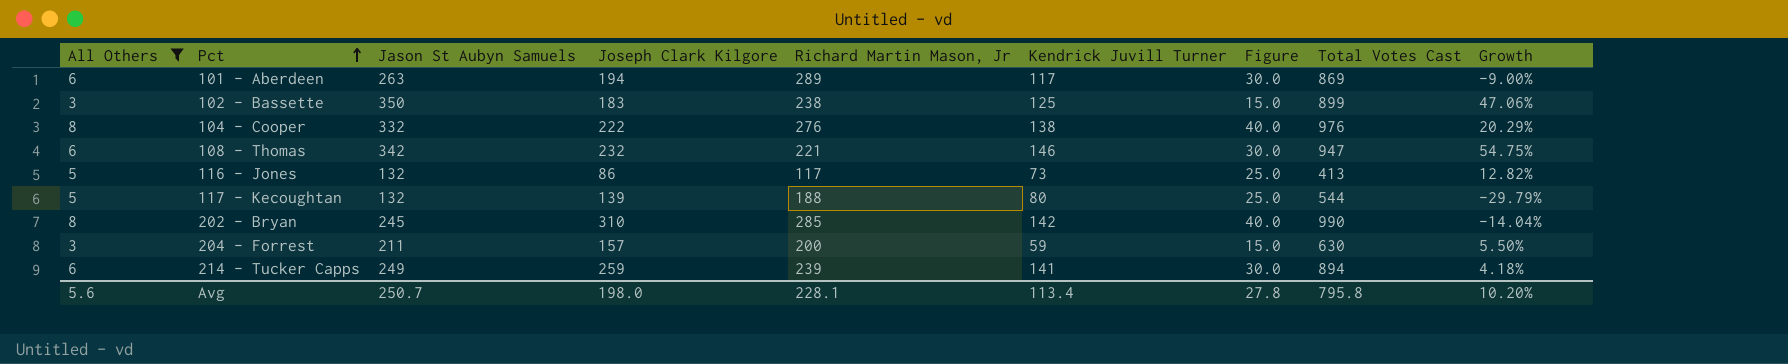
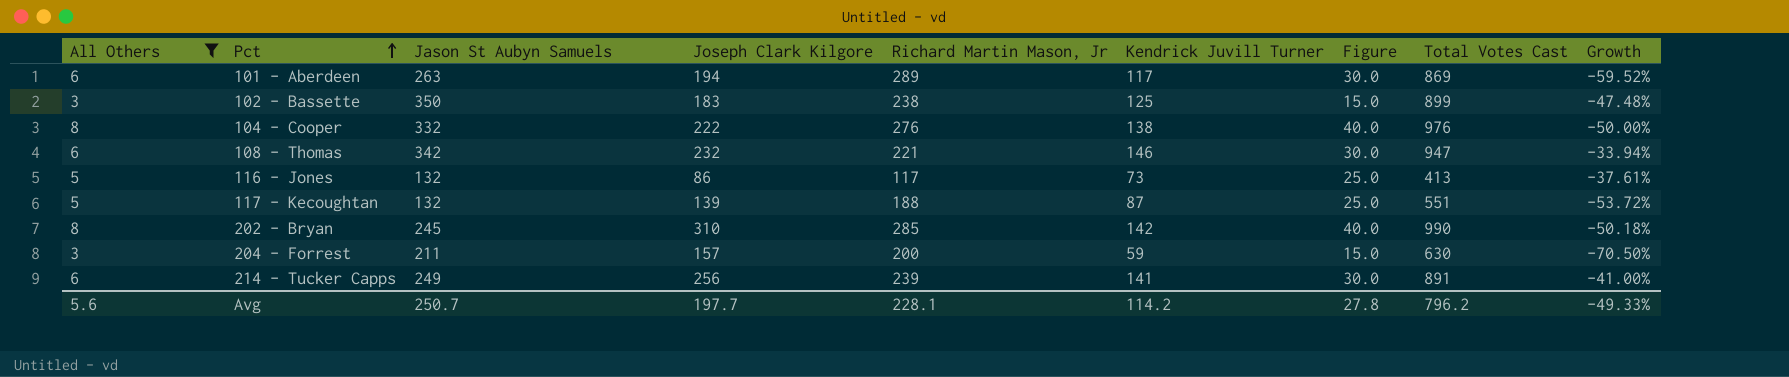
column Growth | formula: ([Jason St Aubyn Samuels] - [Richard Martin Mason, Jr]) / [Richard Martin Mason, Jr] -> ([Kendrick Juvill Turner] - [Richard Martin Mason, Jr]) / [Richard Martin Mason, Jr]
117 - Kecoughtan | Kendrick Juvill Turner: 80 -> 87
117 - Kecoughtan | Total Votes Cast: 544 -> 551
214 - Tucker Capps | Joseph Clark Kilgore: 259 -> 256
214 - Tucker Capps | Total Votes Cast: 894 -> 891
Avg | Joseph Clark Kilgore: 198.0 -> 197.7
Avg | Kendrick Juvill Turner: 113.4 -> 114.2
Avg | Total Votes Cast: 795.8 -> 796.2
Avg | Growth: 10.20% -> -49.33%

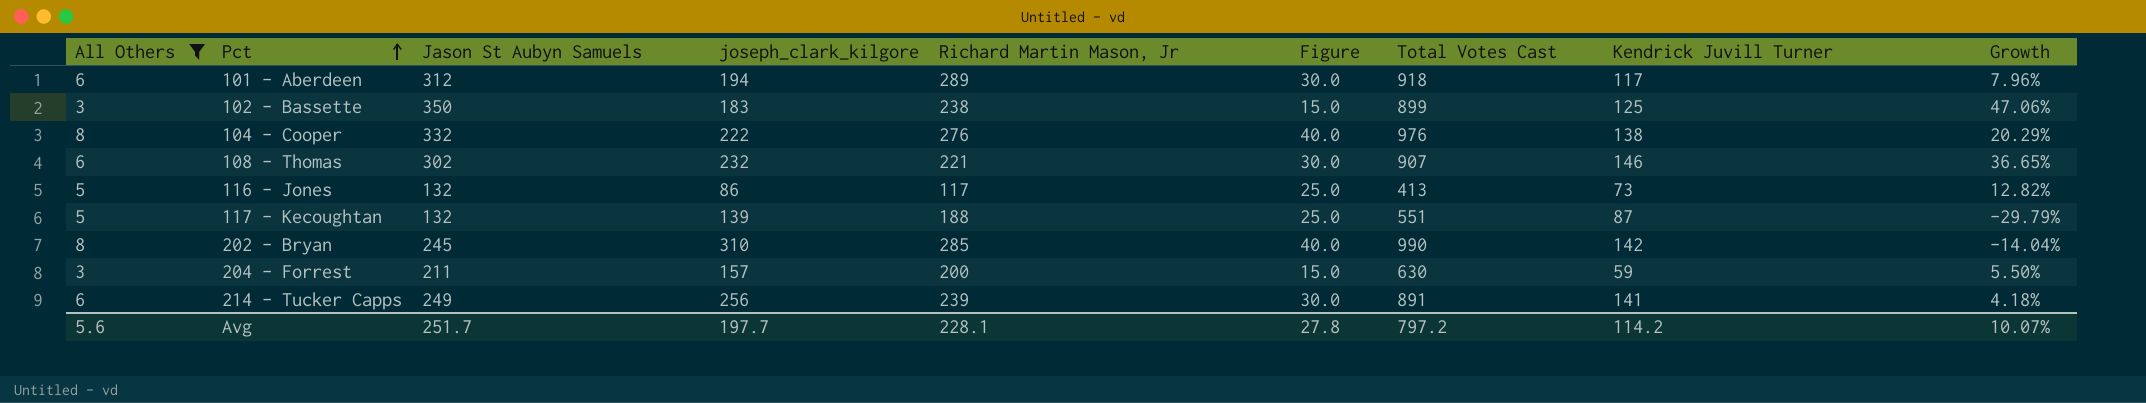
column name: Joseph Clark Kilgore -> joseph_clark_kilgore
column Kendrick Juvill Turner | position: 6 -> 8
column Growth | formula: ([Kendrick Juvill Turner] - [Richard Martin Mason, Jr]) / [Richard Martin Mason, Jr] -> ([Jason St Aubyn Samuels] - [Richard Martin Mason, Jr]) / [Richard Martin Mason, Jr]
101 - Aberdeen | Jason St Aubyn Samuels: 263 -> 312
101 - Aberdeen | Total Votes Cast: 869 -> 918
108 - Thomas | Jason St Aubyn Samuels: 342 -> 302
108 - Thomas | Total Votes Cast: 947 -> 907
Avg | Jason St Aubyn Samuels: 250.7 -> 251.7
Avg | Total Votes Cast: 796.2 -> 797.2
Avg | Growth: -49.33% -> 10.07%

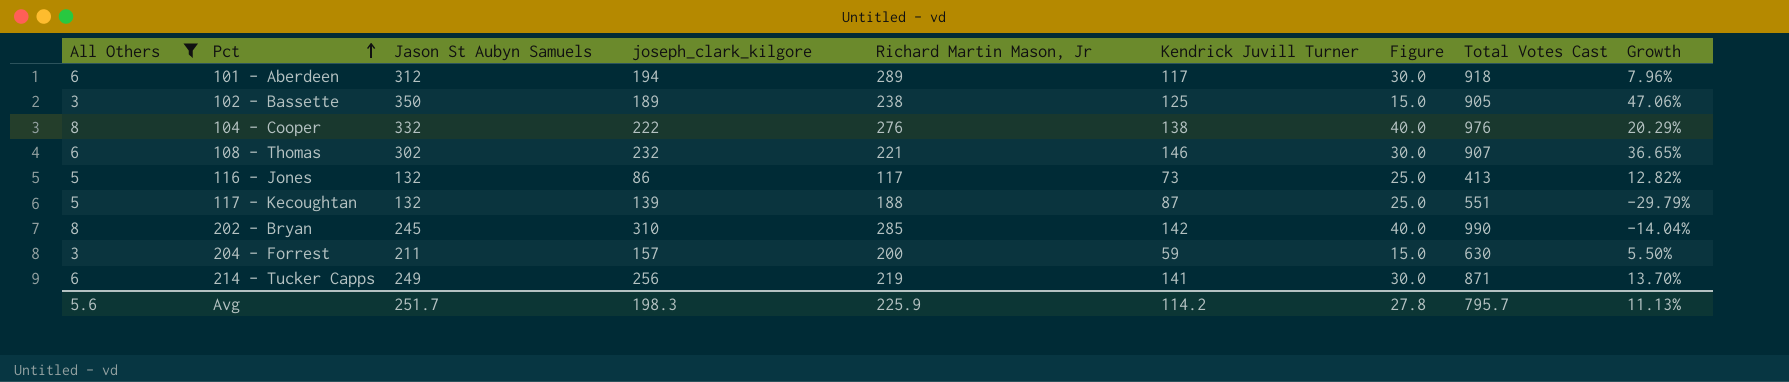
column Kendrick Juvill Turner | position: 8 -> 6
102 - Bassette | joseph_clark_kilgore: 183 -> 189
102 - Bassette | Total Votes Cast: 899 -> 905
214 - Tucker Capps | Richard Martin Mason, Jr: 239 -> 219
214 - Tucker Capps | Total Votes Cast: 891 -> 871
214 - Tucker Capps | Growth: 4.18% -> 13.70%
Avg | joseph_clark_kilgore: 197.7 -> 198.3
Avg | Richard Martin Mason, Jr: 228.1 -> 225.9
Avg | Total Votes Cast: 797.2 -> 795.7
Avg | Growth: 10.07% -> 11.13%

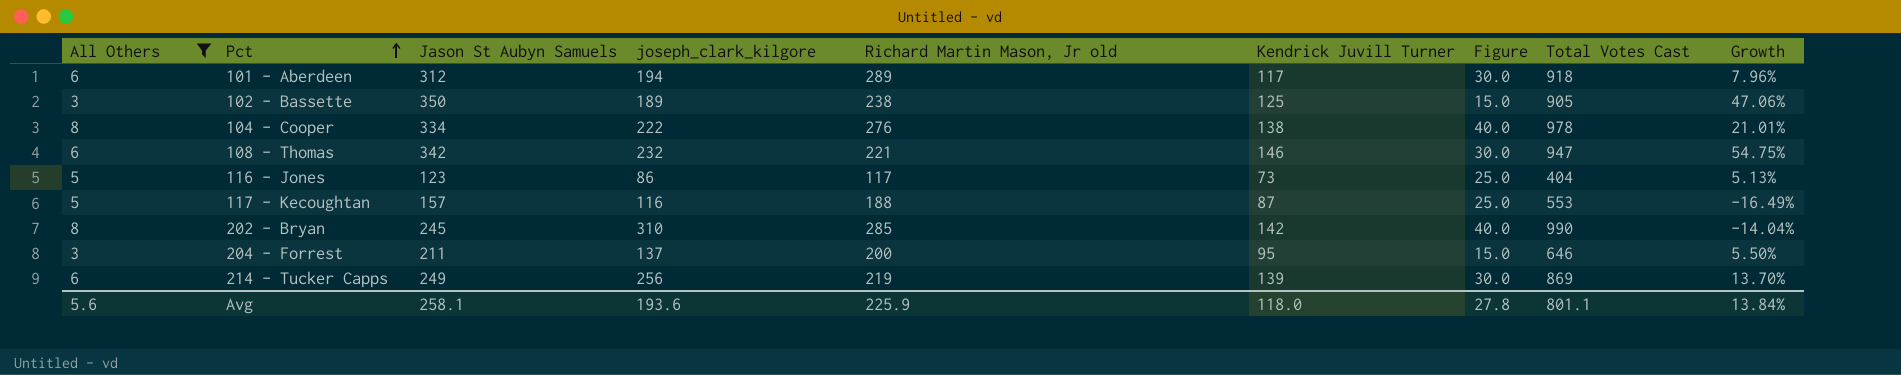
column name: Richard Martin Mason, Jr -> Richard Martin Mason, Jr old
104 - Cooper | Jason St Aubyn Samuels: 332 -> 334
104 - Cooper | Total Votes Cast: 976 -> 978
104 - Cooper | Growth: 20.29% -> 21.01%
108 - Thomas | Jason St Aubyn Samuels: 302 -> 342
108 - Thomas | Total Votes Cast: 907 -> 947
108 - Thomas | Growth: 36.65% -> 54.75%
116 - Jones | Jason St Aubyn Samuels: 132 -> 123
116 - Jones | Total Votes Cast: 413 -> 404
116 - Jones | Growth: 12.82% -> 5.13%
117 - Kecoughtan | Jason St Aubyn Samuels: 132 -> 157
117 - Kecoughtan | joseph_clark_kilgore: 139 -> 116
117 - Kecoughtan | Total Votes Cast: 551 -> 553
117 - Kecoughtan | Growth: -29.79% -> -16.49%
204 - Forrest | joseph_clark_kilgore: 157 -> 137
204 - Forrest | Kendrick Juvill Turner: 59 -> 95
204 - Forrest | Total Votes Cast: 630 -> 646
214 - Tucker Capps | Kendrick Juvill Turner: 141 -> 139
214 - Tucker Capps | Total Votes Cast: 871 -> 869
Avg | Jason St Aubyn Samuels: 251.7 -> 258.1
Avg | joseph_clark_kilgore: 198.3 -> 193.6
Avg | Kendrick Juvill Turner: 114.2 -> 118.0
Avg | Total Votes Cast: 795.7 -> 801.1
Avg | Growth: 11.13% -> 13.84%

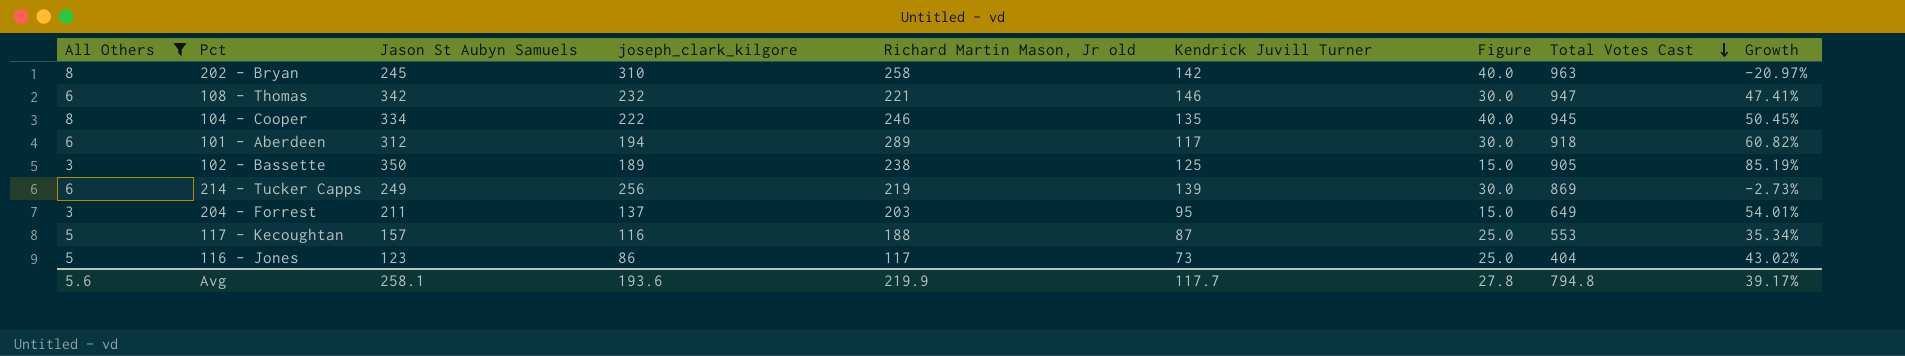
row order: Pct ascending -> Total Votes Cast descending
column Growth | formula: ([Jason St Aubyn Samuels] - [Richard Martin Mason, Jr old]) / [Richard Martin Mason, Jr old] -> ([Jason St Aubyn Samuels] - [joseph_clark_kilgore]) / [joseph_clark_kilgore]
202 - Bryan | Richard Martin Mason, Jr old: 285 -> 258
202 - Bryan | Total Votes Cast: 990 -> 963
104 - Cooper | Richard Martin Mason, Jr old: 276 -> 246
104 - Cooper | Kendrick Juvill Turner: 138 -> 135
104 - Cooper | Total Votes Cast: 978 -> 945
204 - Forrest | Richard Martin Mason, Jr old: 200 -> 203
204 - Forrest | Total Votes Cast: 646 -> 649
Avg | Richard Martin Mason, Jr old: 225.9 -> 219.9
Avg | Kendrick Juvill Turner: 118.0 -> 117.7
Avg | Total Votes Cast: 801.1 -> 794.8
Avg | Growth: 13.84% -> 39.17%

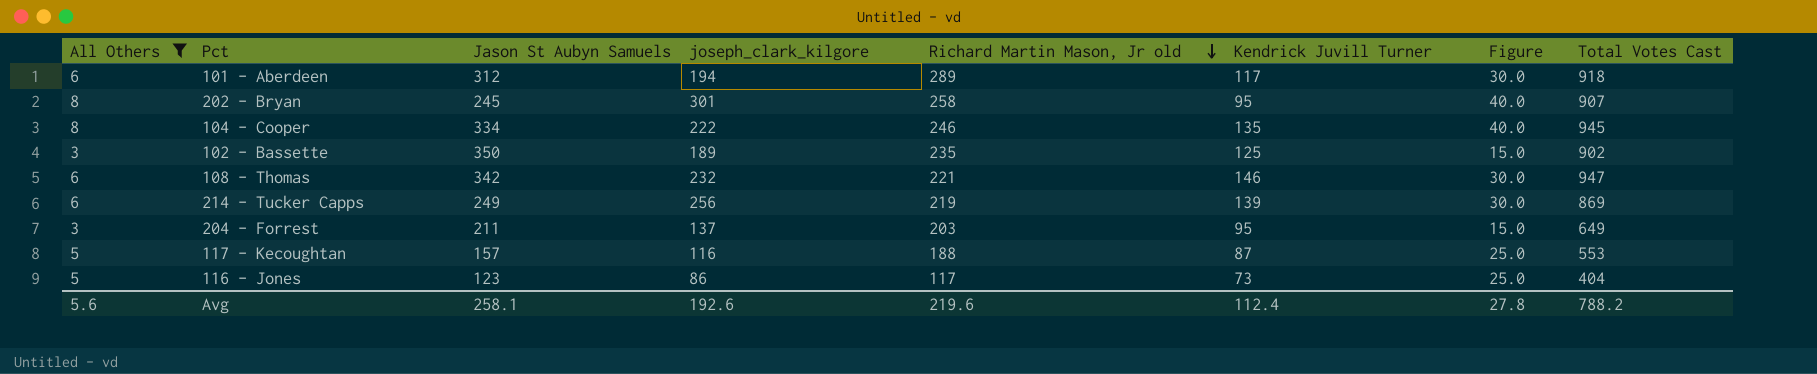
row order: Total Votes Cast descending -> Richard Martin Mason, Jr old descending
column Growth | formula: ([Jason St Aubyn Samuels] - [joseph_clark_kilgore]) / [joseph_clark_kilgore] -> none
202 - Bryan | joseph_clark_kilgore: 310 -> 301
202 - Bryan | Kendrick Juvill Turner: 142 -> 95
202 - Bryan | Total Votes Cast: 963 -> 907
102 - Bassette | Richard Martin Mason, Jr old: 238 -> 235
102 - Bassette | Total Votes Cast: 905 -> 902
Avg | joseph_clark_kilgore: 193.6 -> 192.6
Avg | Richard Martin Mason, Jr old: 219.9 -> 219.6
Avg | Kendrick Juvill Turner: 117.7 -> 112.4
Avg | Total Votes Cast: 794.8 -> 788.2

